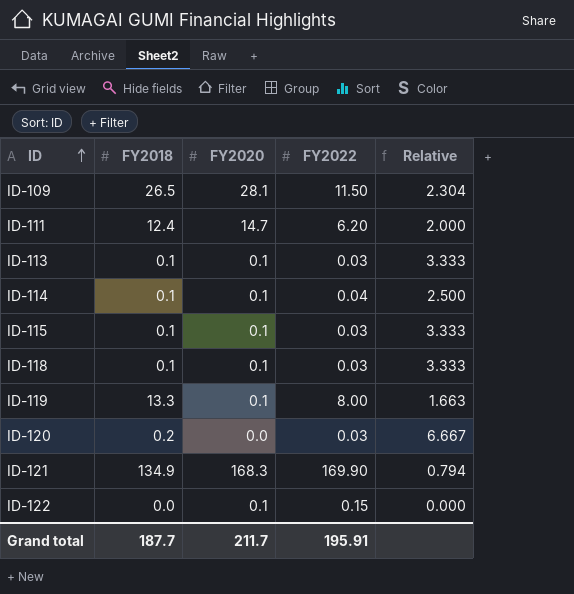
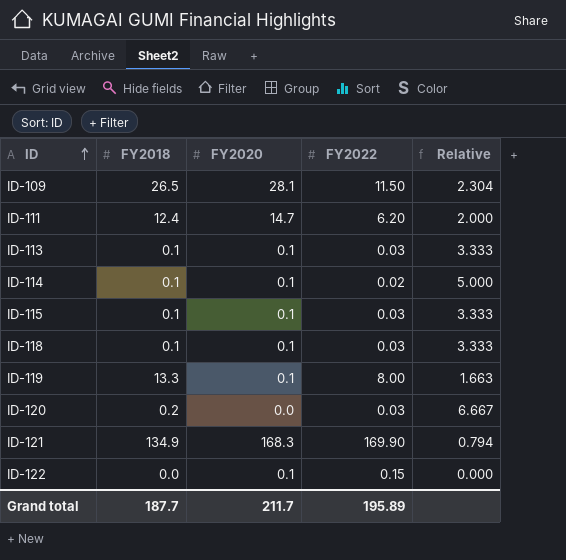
ID-114 | FY2022: 0.04 -> 0.02
ID-114 | Relative: 2.500 -> 5.000
Grand total | FY2022: 195.91 -> 195.89

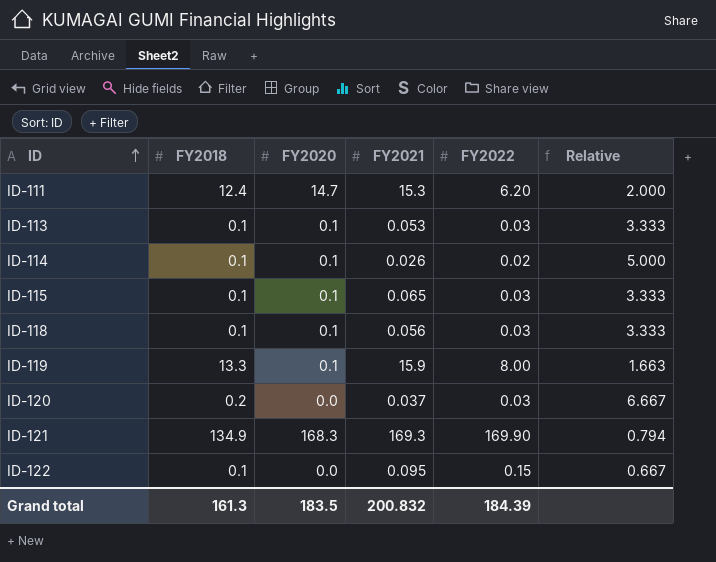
column FY2021 | position: none -> 4
row ID-109: 26.5 | 28.1 | 11.50 | 2.304 -> none
ID-122 | FY2018: 0.0 -> 0.1
ID-122 | FY2020: 0.1 -> 0.0
ID-122 | Relative: 0.000 -> 0.667
Grand total | FY2018: 187.7 -> 161.3
Grand total | FY2020: 211.7 -> 183.5
Grand total | FY2022: 195.89 -> 184.39

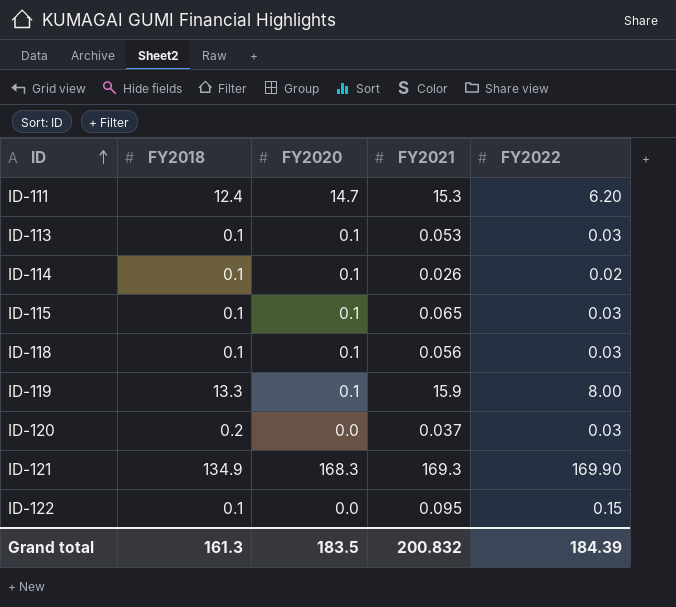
column Relative | formula: [FY2018] / [FY2022] -> none

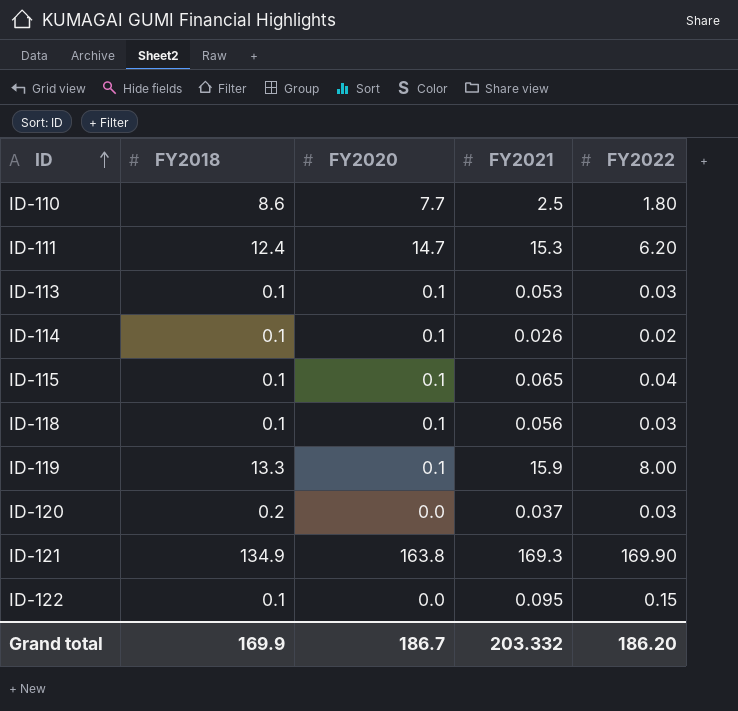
row ID-110: none -> 8.6 | 7.7 | 2.5 | 1.80
ID-115 | FY2022: 0.03 -> 0.04
ID-121 | FY2020: 168.3 -> 163.8
Grand total | FY2018: 161.3 -> 169.9
Grand total | FY2020: 183.5 -> 186.7
Grand total | FY2021: 200.832 -> 203.332
Grand total | FY2022: 184.39 -> 186.20

